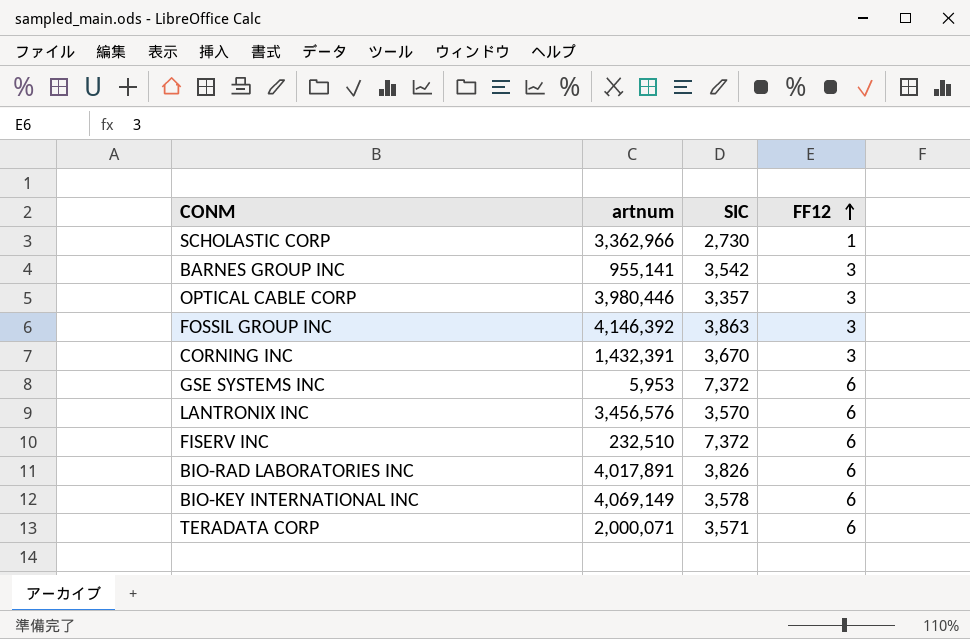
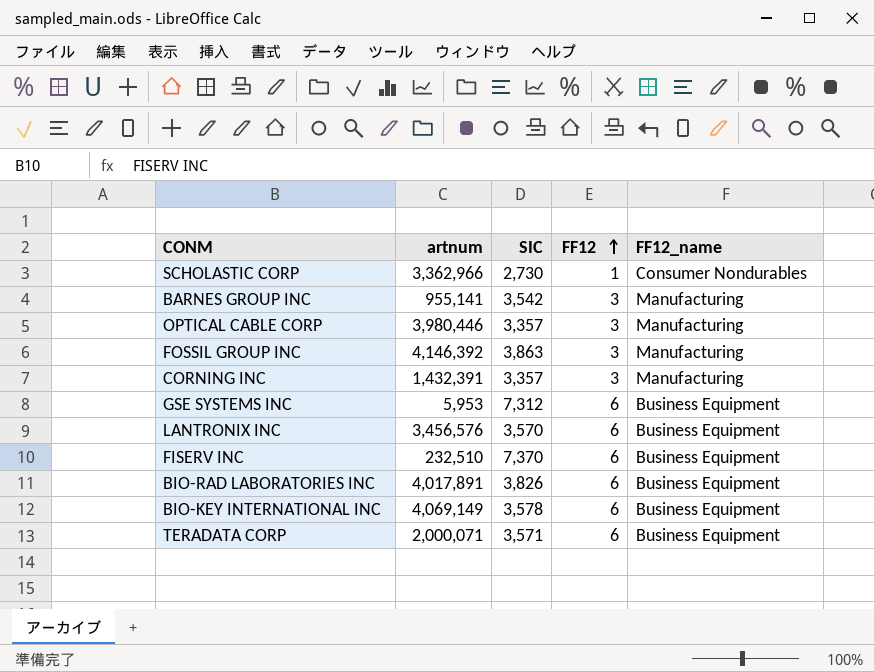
column FF12_name | position: none -> 5
CORNING INC | SIC: 3,670 -> 3,357
GSE SYSTEMS INC | SIC: 7,372 -> 7,312
FISERV INC | SIC: 7,372 -> 7,370

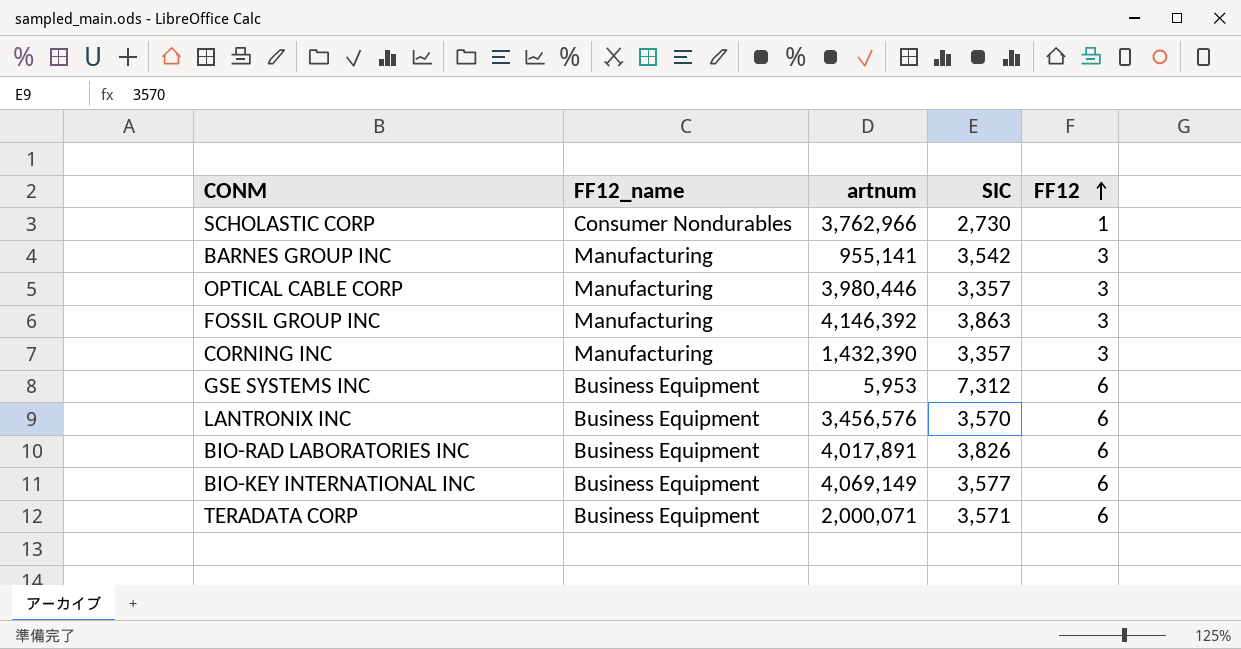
column FF12_name | position: 5 -> 2
row FISERV INC: 232,510 | 7,370 | 6 | Business Equipment -> none
SCHOLASTIC CORP | artnum: 3,362,966 -> 3,762,966
CORNING INC | artnum: 1,432,391 -> 1,432,390
BIO-KEY INTERNATIONAL INC | SIC: 3,578 -> 3,577

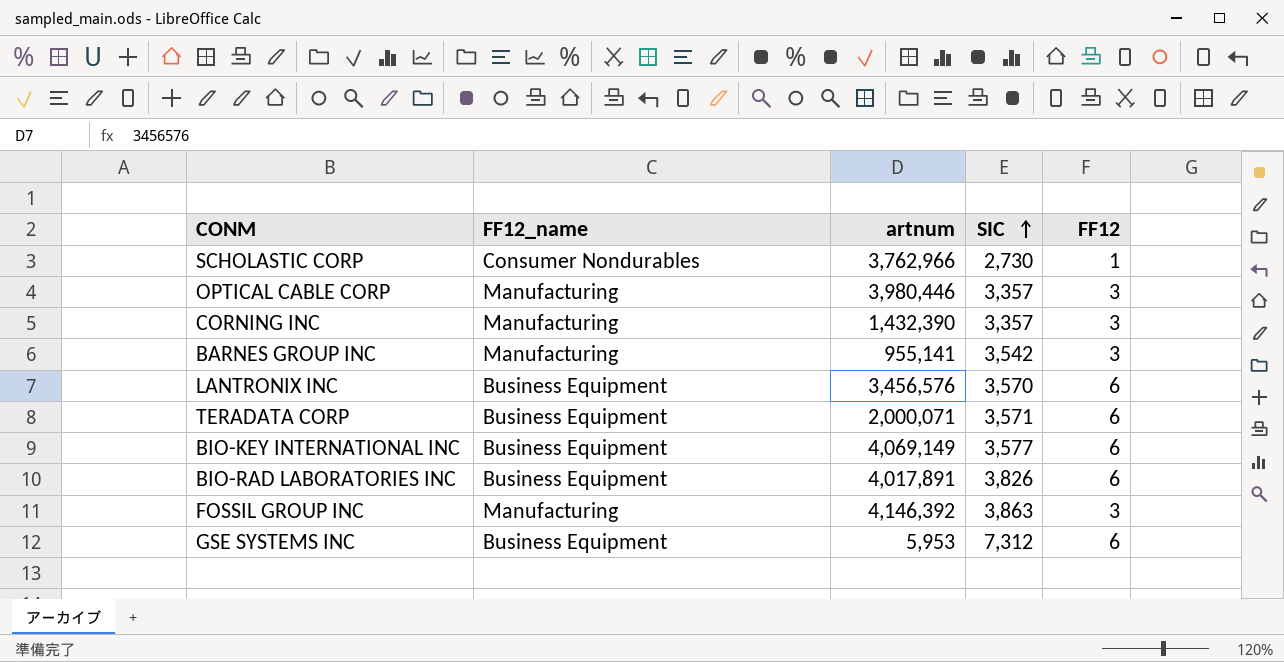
row order: FF12 ascending -> SIC ascending

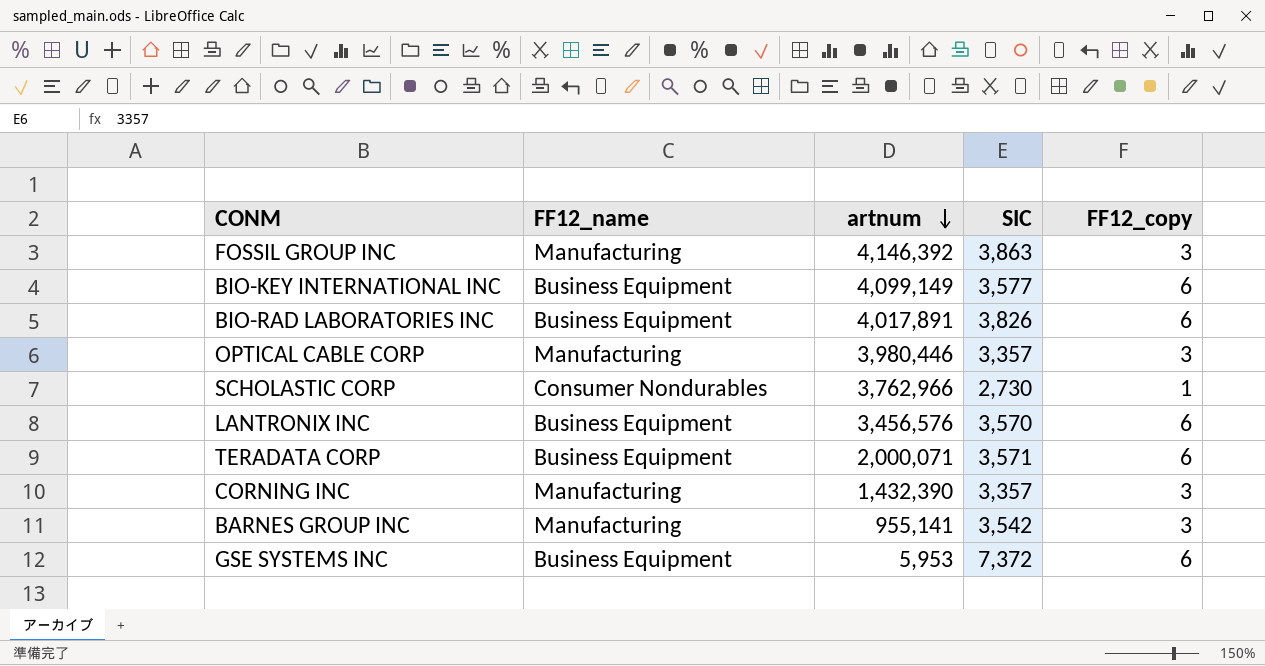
row order: SIC ascending -> artnum descending
column name: FF12 -> FF12_copy
BIO-KEY INTERNATIONAL INC | artnum: 4,069,149 -> 4,099,149
GSE SYSTEMS INC | SIC: 7,312 -> 7,372

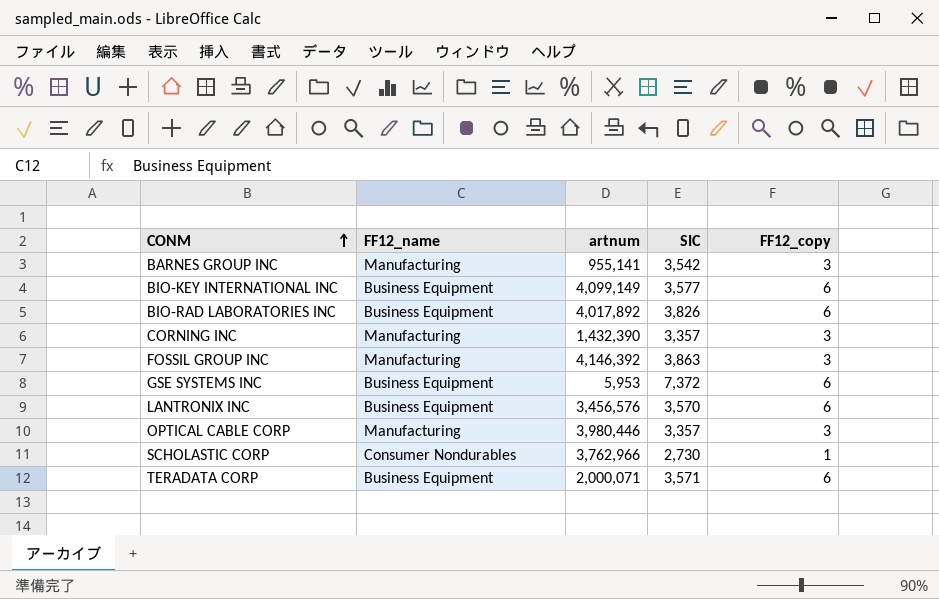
row order: artnum descending -> CONM ascending
BIO-RAD LABORATORIES INC | artnum: 4,017,891 -> 4,017,892

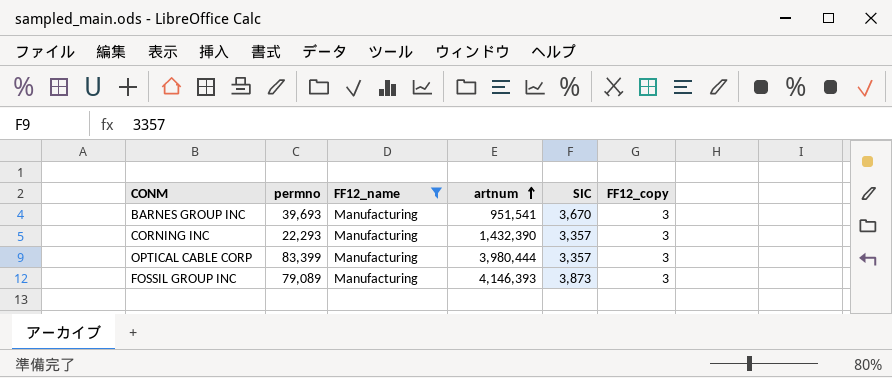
filter: none -> FF12_name = Manufacturing
row order: CONM ascending -> artnum ascending
column permno | position: none -> 2
BARNES GROUP INC | artnum: 955,141 -> 951,541
BARNES GROUP INC | SIC: 3,542 -> 3,670
OPTICAL CABLE CORP | artnum: 3,980,446 -> 3,980,444
FOSSIL GROUP INC | artnum: 4,146,392 -> 4,146,393
FOSSIL GROUP INC | SIC: 3,863 -> 3,873

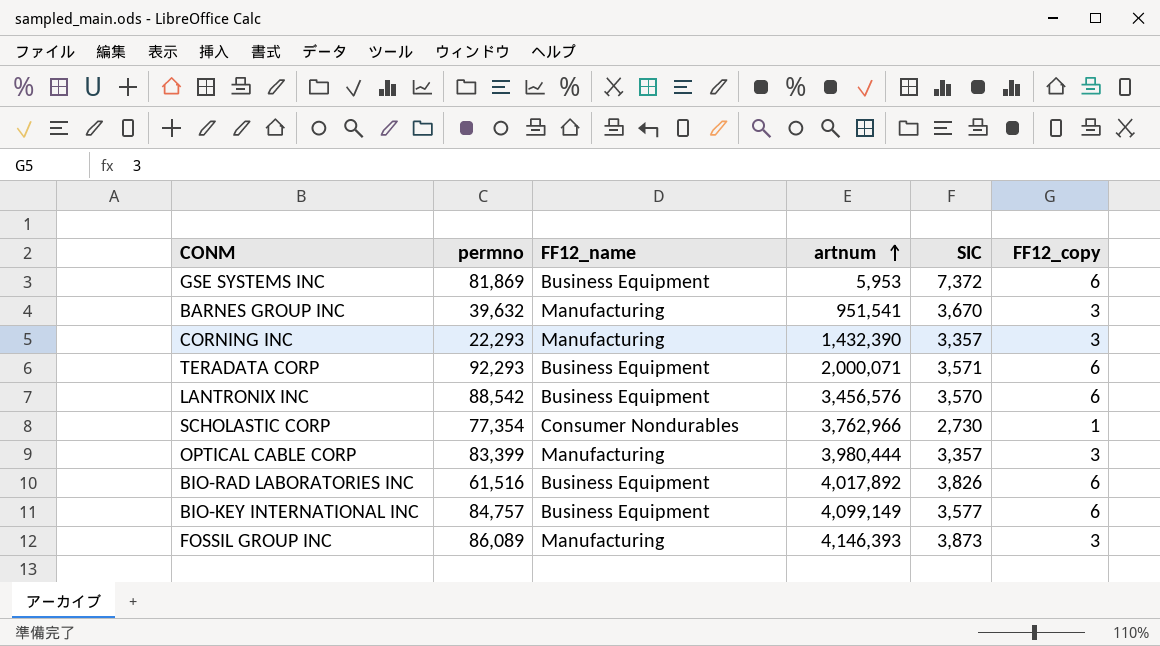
filter: FF12_name = Manufacturing -> none
BARNES GROUP INC | permno: 39,693 -> 39,632
FOSSIL GROUP INC | permno: 79,089 -> 86,089

